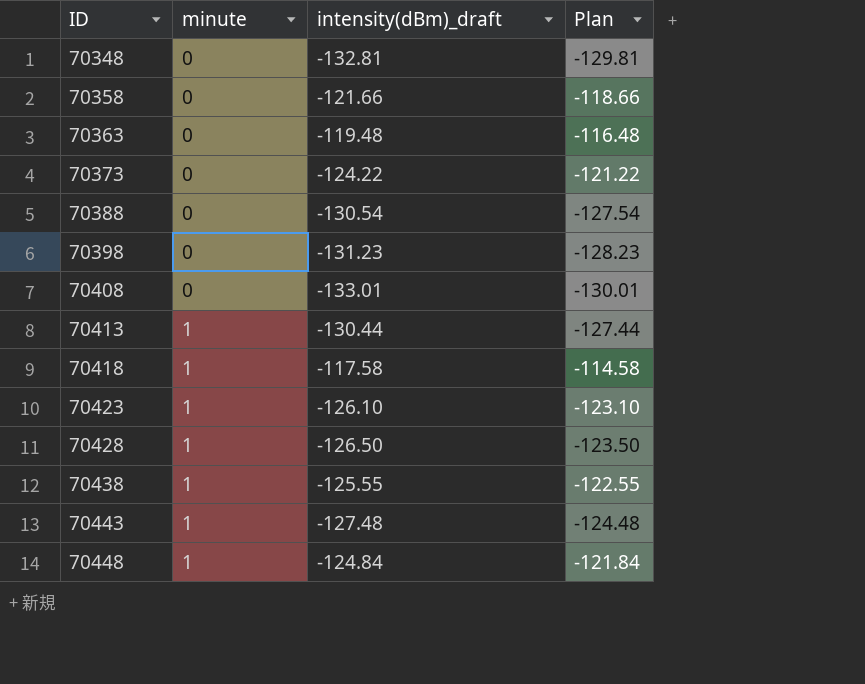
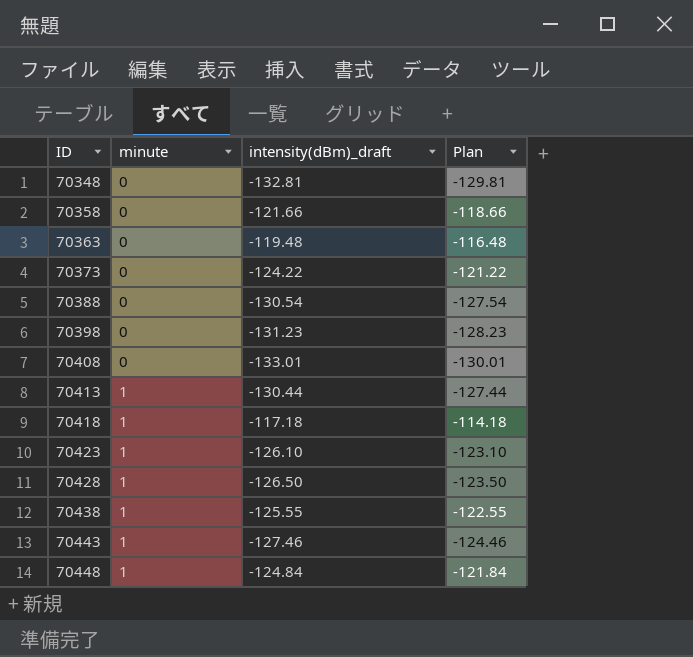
70418 | intensity(dBm)_draft: -117.58 -> -117.18
70418 | Plan: -114.58 -> -114.18
70443 | intensity(dBm)_draft: -127.48 -> -127.46
70443 | Plan: -124.48 -> -124.46

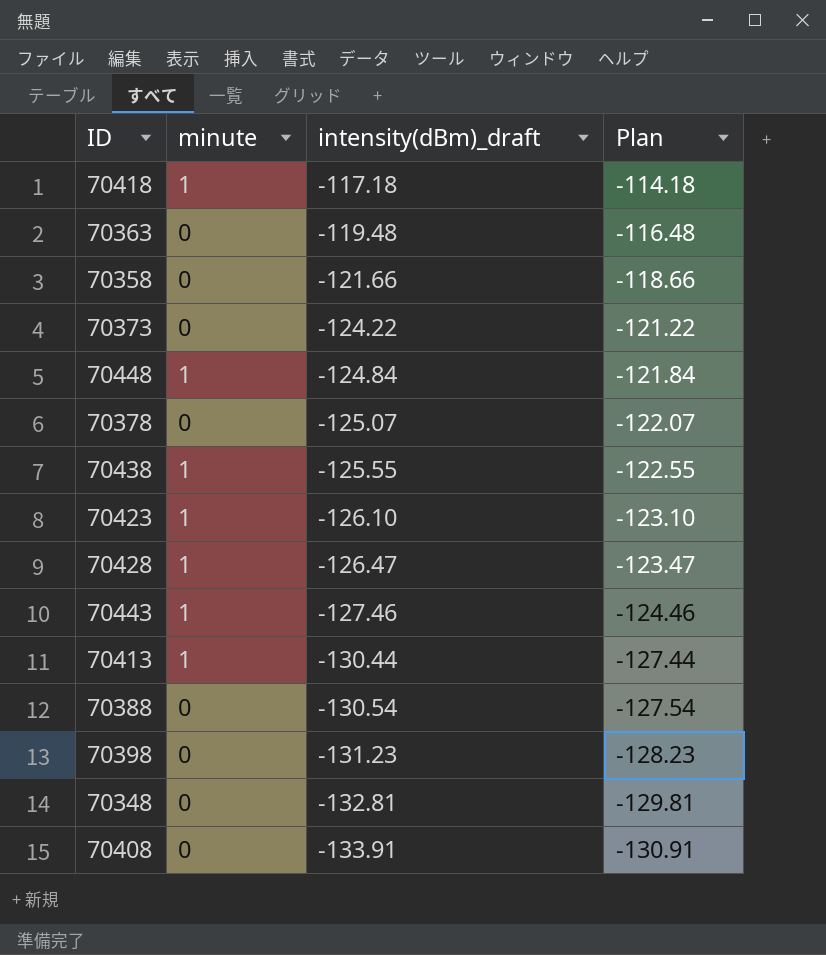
row order: ID ascending -> intensity(dBm)_draft descending
row 70378: none -> 0 | -125.07 | -122.07
70428 | intensity(dBm)_draft: -126.50 -> -126.47
70428 | Plan: -123.50 -> -123.47
70408 | intensity(dBm)_draft: -133.01 -> -133.91
70408 | Plan: -130.01 -> -130.91

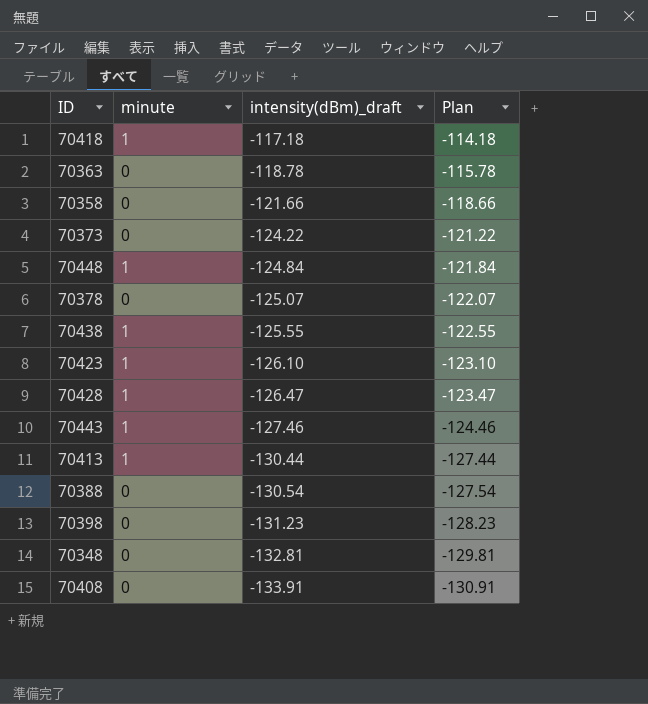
70363 | intensity(dBm)_draft: -119.48 -> -118.78
70363 | Plan: -116.48 -> -115.78

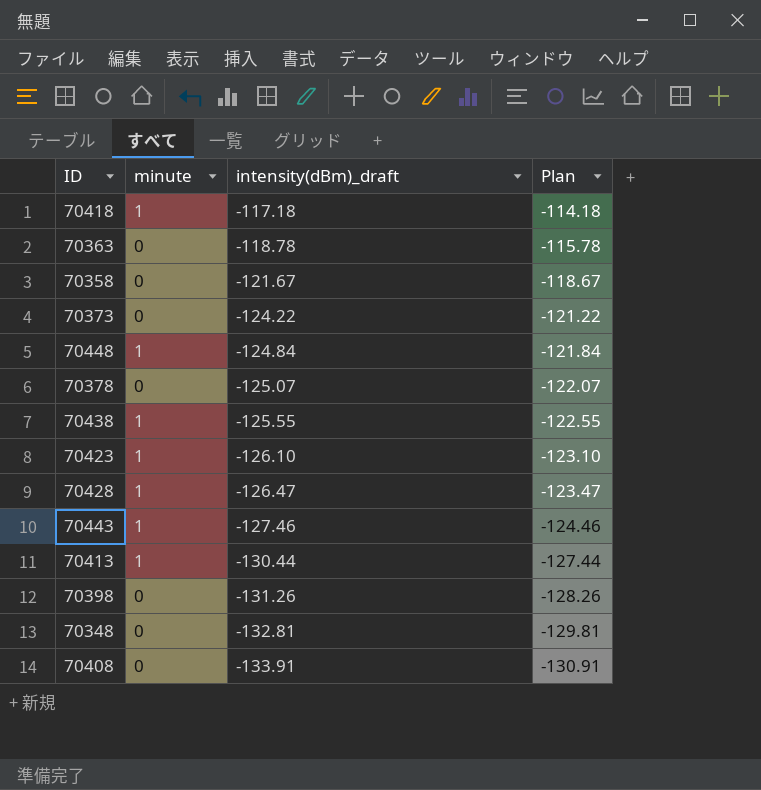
row 70388: 0 | -130.54 | -127.54 -> none
70358 | intensity(dBm)_draft: -121.66 -> -121.67
70358 | Plan: -118.66 -> -118.67
70398 | intensity(dBm)_draft: -131.23 -> -131.26
70398 | Plan: -128.23 -> -128.26

